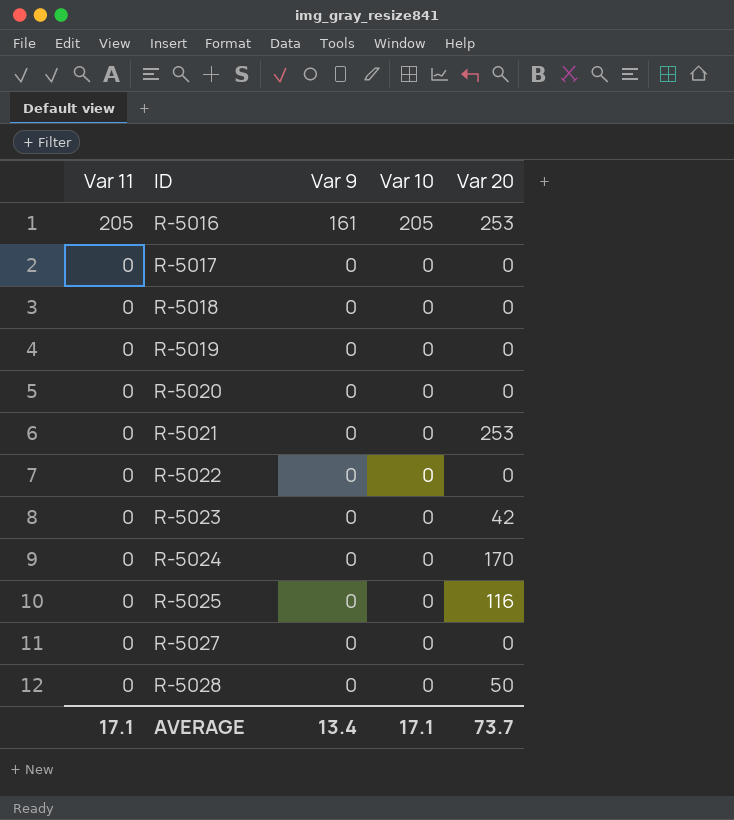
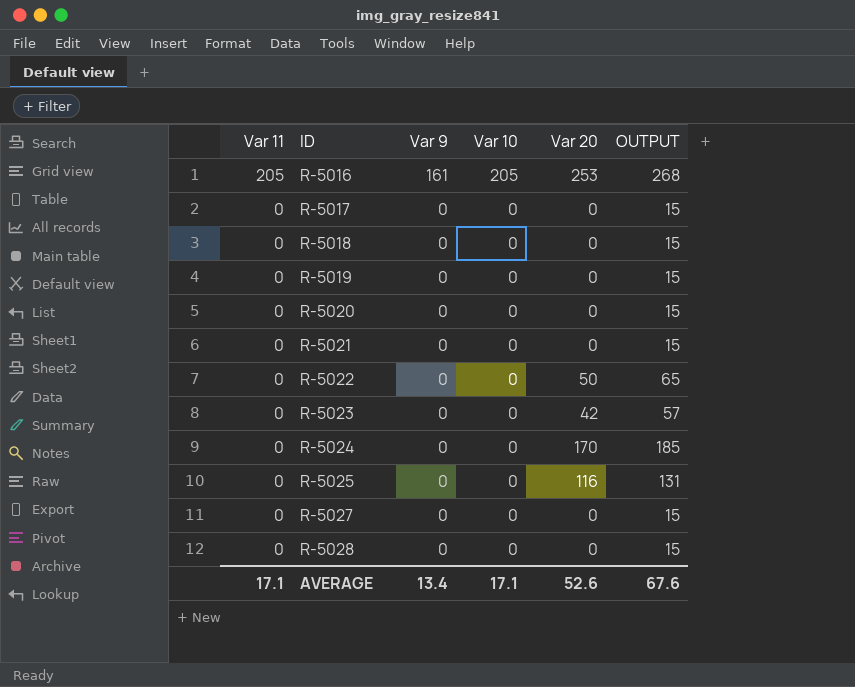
column OUTPUT | formula: none -> [Var 20] + 15
R-5021 | Var 20: 253 -> 0
R-5022 | Var 20: 0 -> 50
R-5028 | Var 20: 50 -> 0
AVERAGE | Var 20: 73.7 -> 52.6

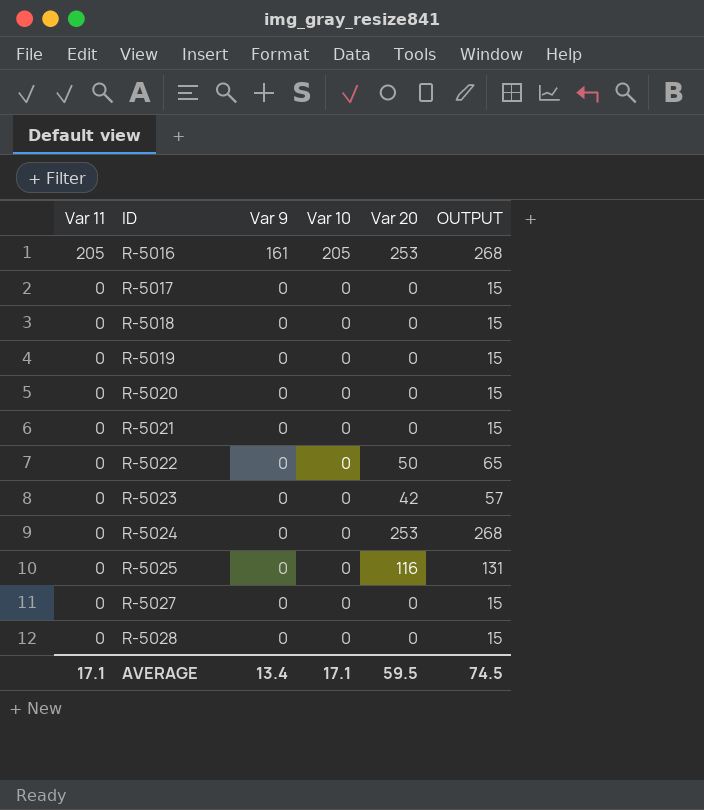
R-5024 | Var 20: 170 -> 253
R-5024 | OUTPUT: 185 -> 268
AVERAGE | Var 20: 52.6 -> 59.5
AVERAGE | OUTPUT: 67.6 -> 74.5

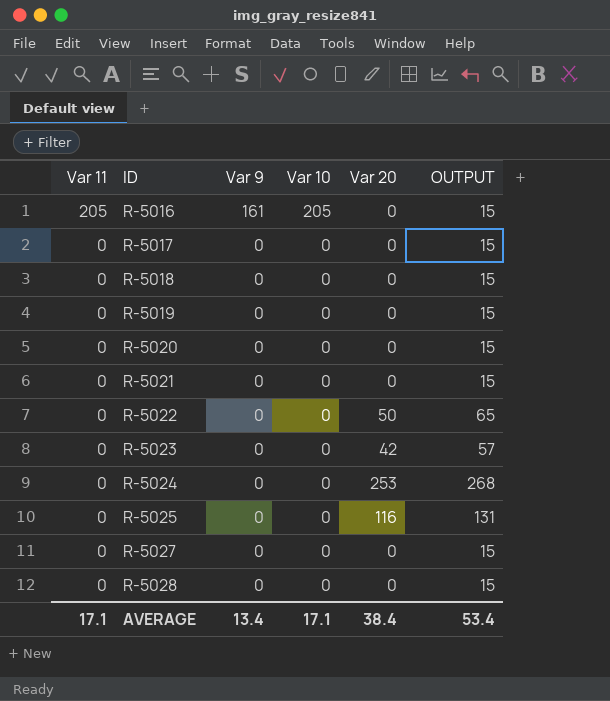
R-5016 | Var 20: 253 -> 0
R-5016 | OUTPUT: 268 -> 15
AVERAGE | Var 20: 59.5 -> 38.4
AVERAGE | OUTPUT: 74.5 -> 53.4

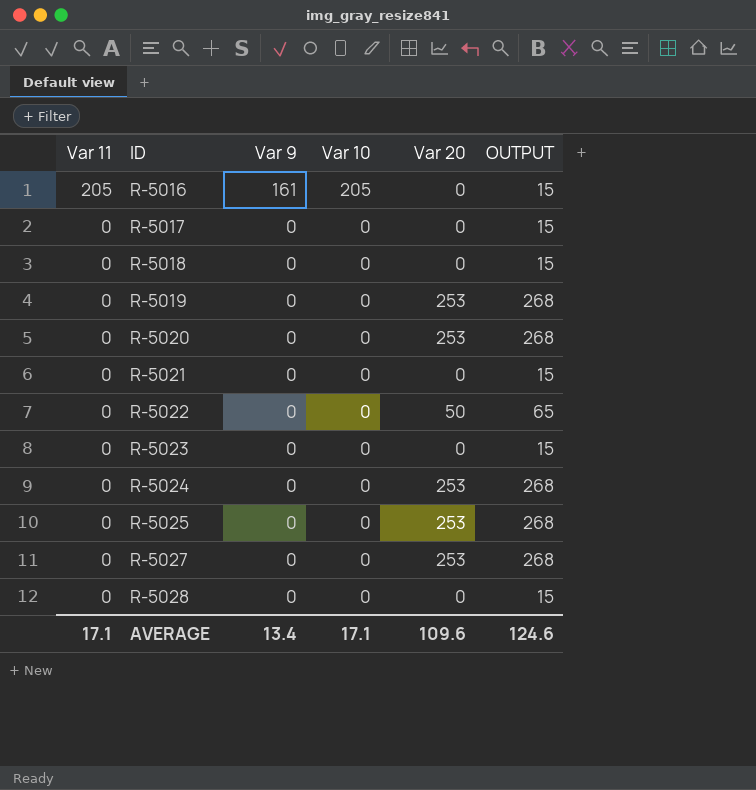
R-5019 | Var 20: 0 -> 253
R-5019 | OUTPUT: 15 -> 268
R-5020 | Var 20: 0 -> 253
R-5020 | OUTPUT: 15 -> 268
R-5023 | Var 20: 42 -> 0
R-5023 | OUTPUT: 57 -> 15
R-5025 | Var 20: 116 -> 253
R-5025 | OUTPUT: 131 -> 268
R-5027 | Var 20: 0 -> 253
R-5027 | OUTPUT: 15 -> 268
AVERAGE | Var 20: 38.4 -> 109.6
AVERAGE | OUTPUT: 53.4 -> 124.6

